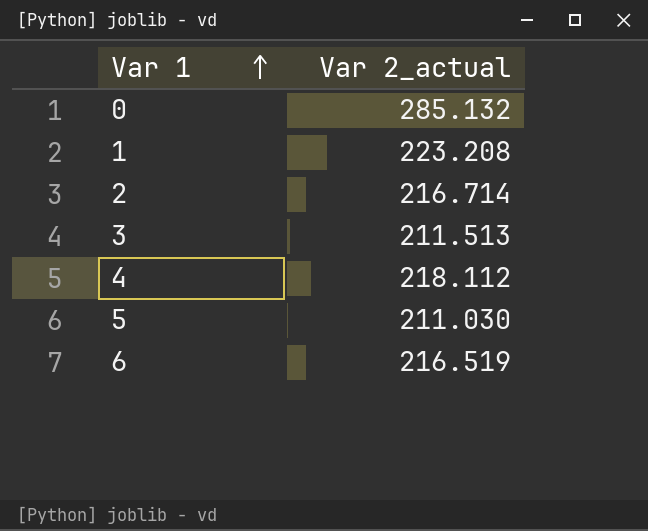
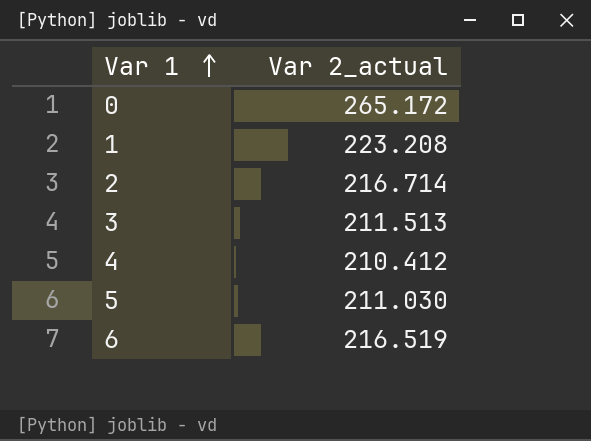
0 | Var 2_actual: 285.132 -> 265.172
4 | Var 2_actual: 218.112 -> 210.412

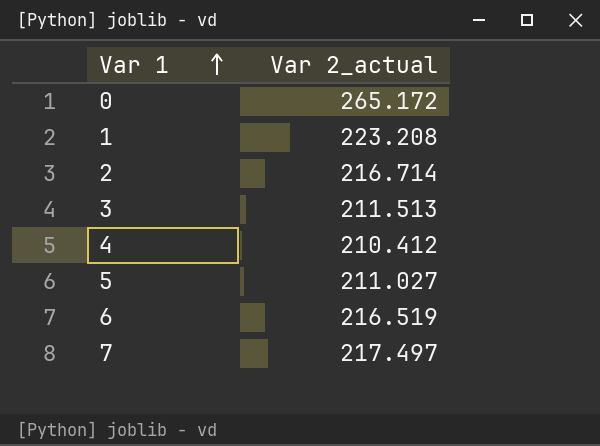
5 | Var 2_actual: 211.030 -> 211.027
row 7: none -> 217.497

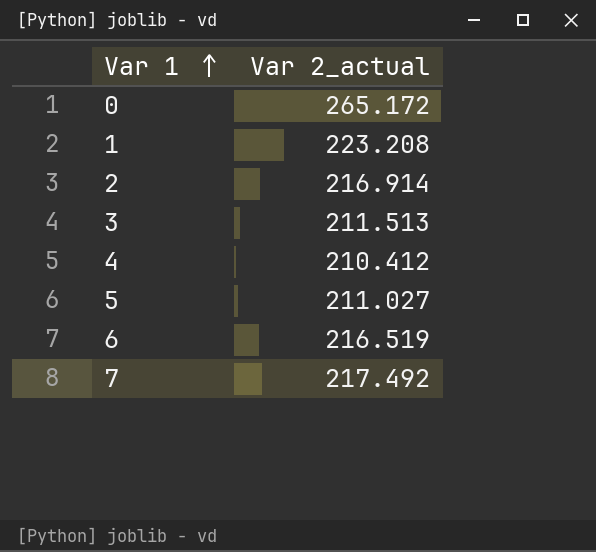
2 | Var 2_actual: 216.714 -> 216.914
7 | Var 2_actual: 217.497 -> 217.492

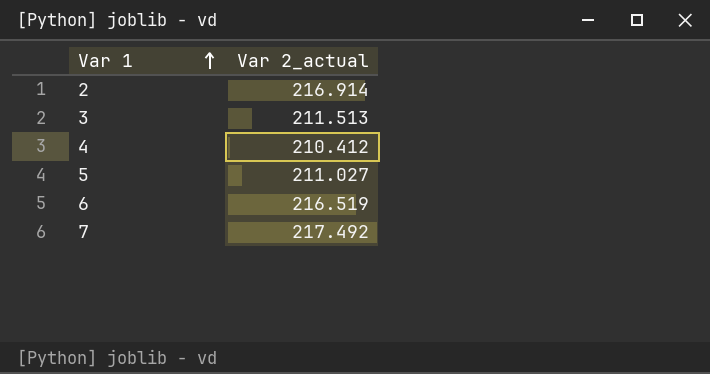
row 0: 265.172 -> none
row 1: 223.208 -> none

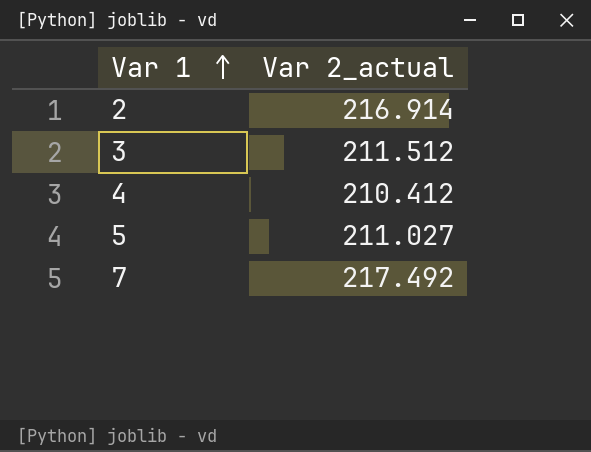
row 6: 216.519 -> none
3 | Var 2_actual: 211.513 -> 211.512

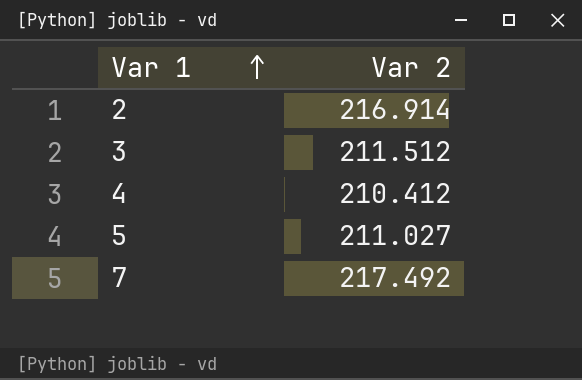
column name: Var 2_actual -> Var 2

